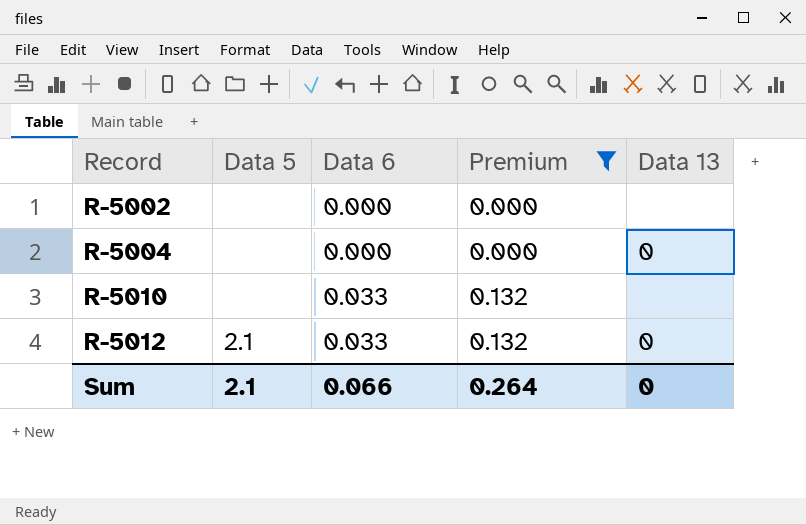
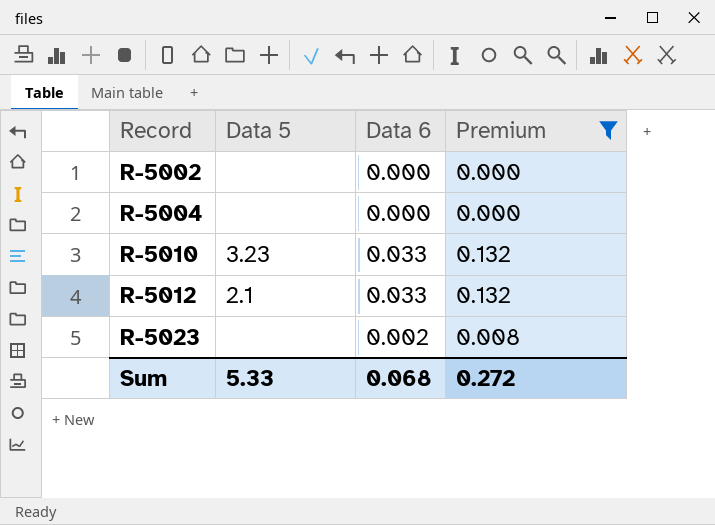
column Data 13 | position: 5 -> none
R-5010 | Data 5: none -> 3.23
row R-5023: none -> none | 0.002 | 0.008
Sum | Data 5: 2.1 -> 5.33
Sum | Data 6: 0.066 -> 0.068
Sum | Premium: 0.264 -> 0.272

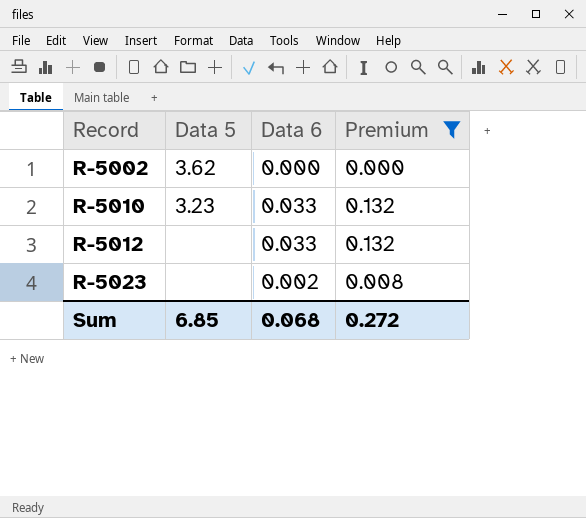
row R-5004: none | 0.000 | 0.000 -> none
R-5002 | Data 5: none -> 3.62
R-5012 | Data 5: 2.1 -> none
Sum | Data 5: 5.33 -> 6.85

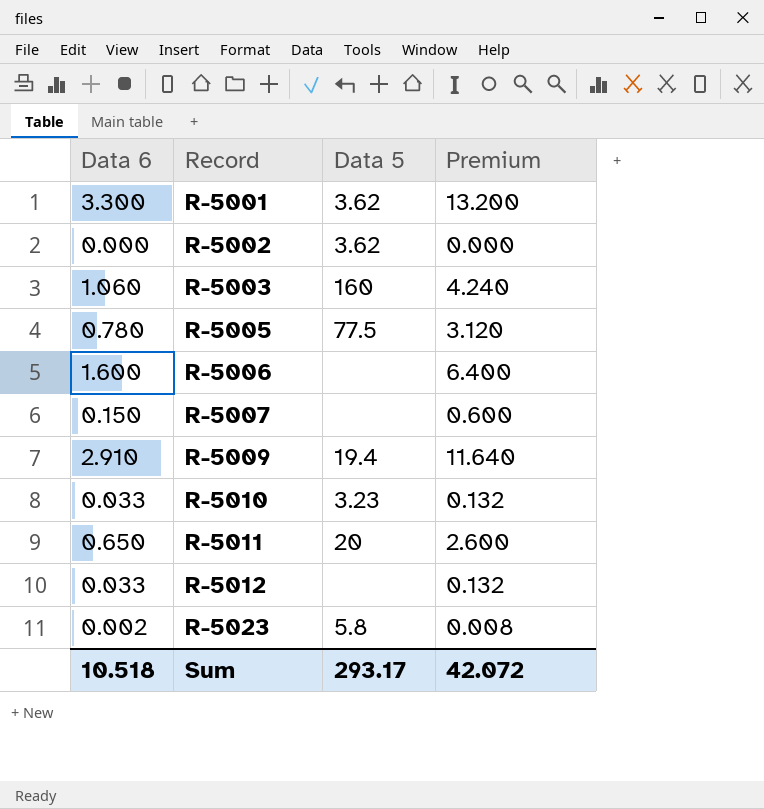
filter: Premium <= 0.132 -> none
column Data 6 | position: 3 -> 1
R-5023 | Data 5: none -> 5.8
Sum | Data 6: 0.068 -> 10.518
Sum | Data 5: 6.85 -> 293.17
Sum | Premium: 0.272 -> 42.072

